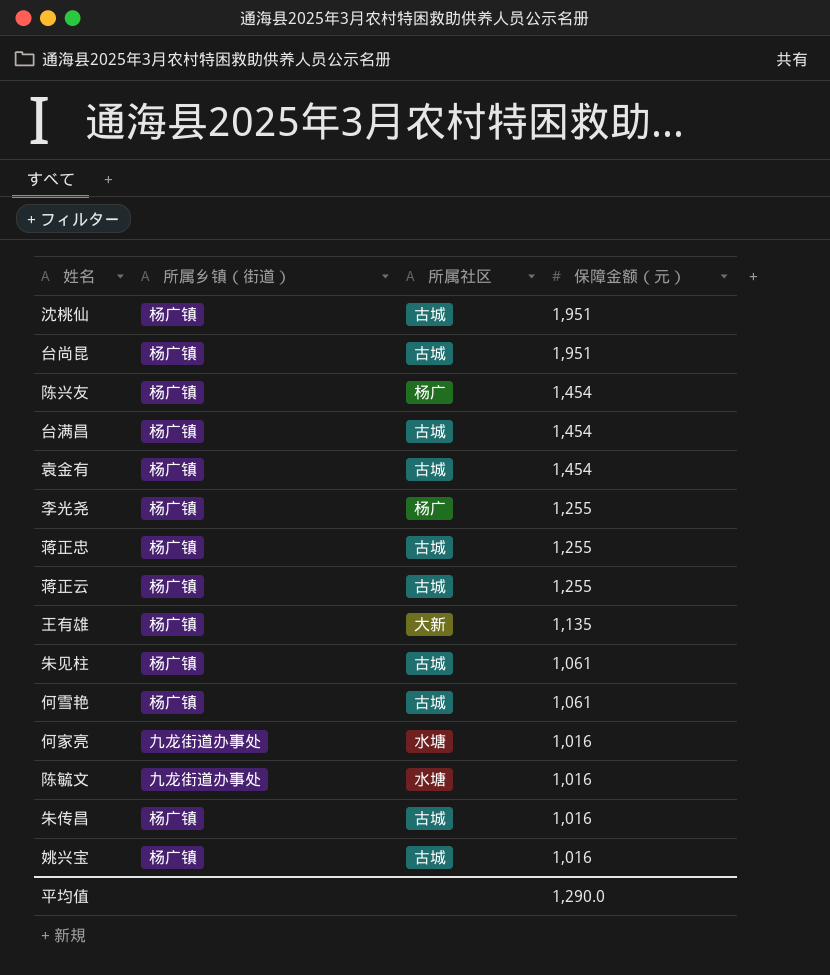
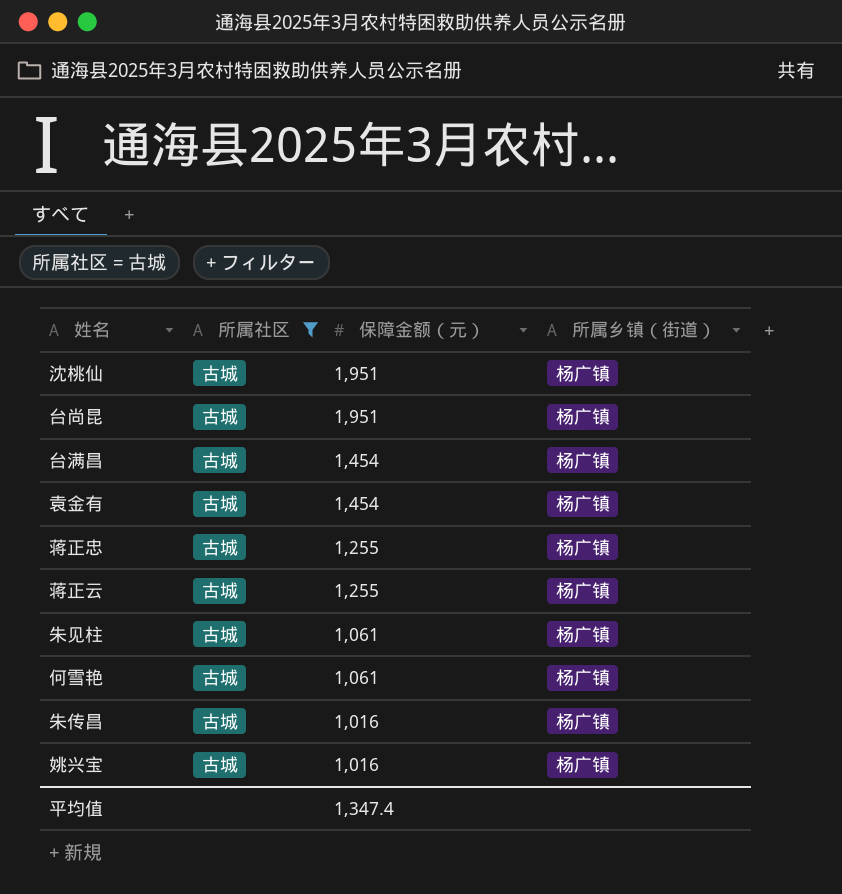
filter: none -> 所属社区 = 古城
column 所属乡镇（街道） | position: 2 -> 4
平均值 | 保障金额（元）: 1,290.0 -> 1,347.4

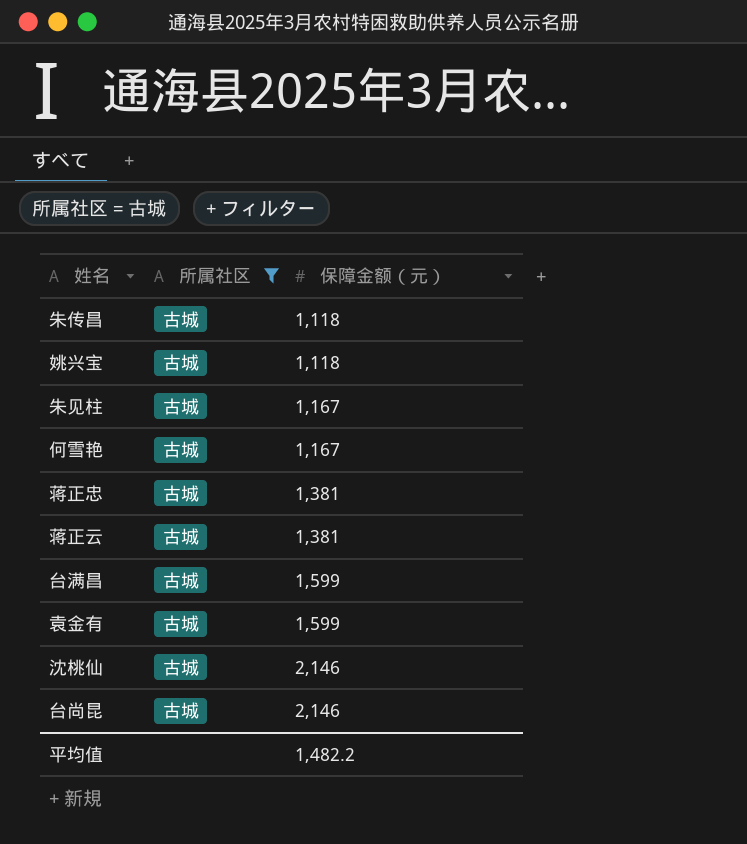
row order: 保障金额（元） descending -> 保障金额（元） ascending
column 所属乡镇（街道） | position: 4 -> none
朱传昌 | 保障金额（元）: 1,016 -> 1,118
姚兴宝 | 保障金额（元）: 1,016 -> 1,118
朱见柱 | 保障金额（元）: 1,061 -> 1,167
何雪艳 | 保障金额（元）: 1,061 -> 1,167
蒋正忠 | 保障金额（元）: 1,255 -> 1,381
蒋正云 | 保障金额（元）: 1,255 -> 1,381
台满昌 | 保障金额（元）: 1,454 -> 1,599
袁金有 | 保障金额（元）: 1,454 -> 1,599
沈桃仙 | 保障金额（元）: 1,951 -> 2,146
台尚昆 | 保障金额（元）: 1,951 -> 2,146
平均值 | 保障金额（元）: 1,347.4 -> 1,482.2

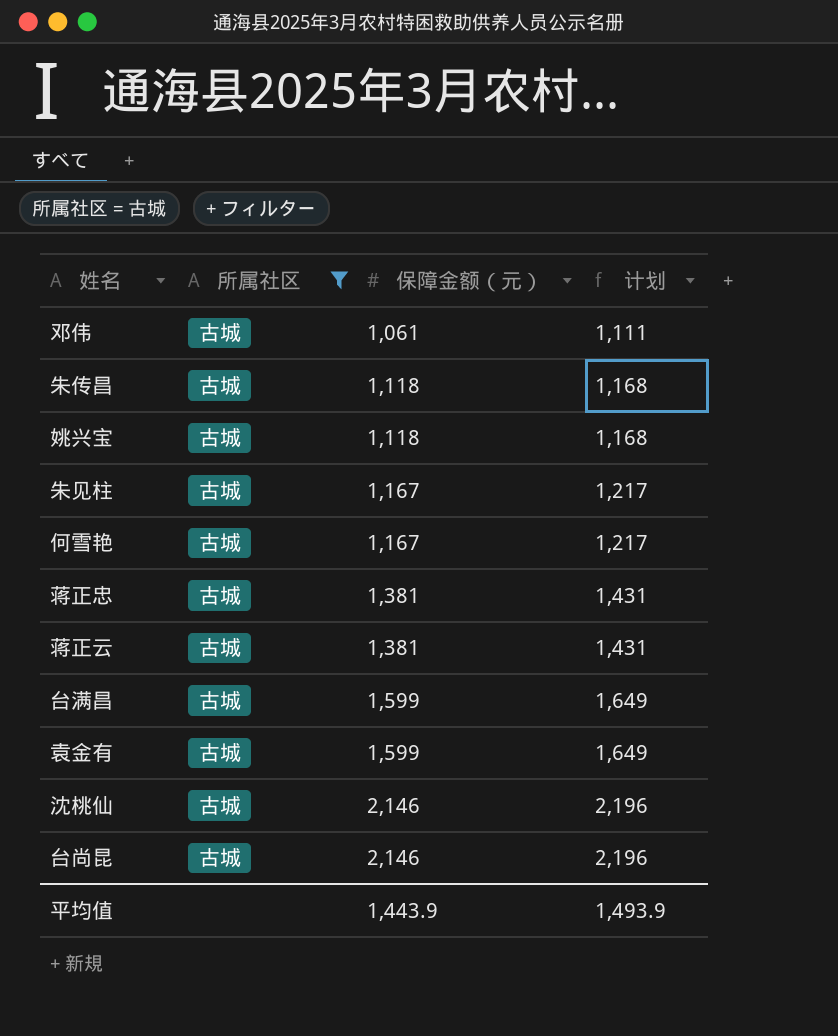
column 计划 | formula: none -> [保障金额（元）] + 50
row 邓伟: none -> 古城 | 1,061 | 1,111
平均值 | 保障金额（元）: 1,482.2 -> 1,443.9

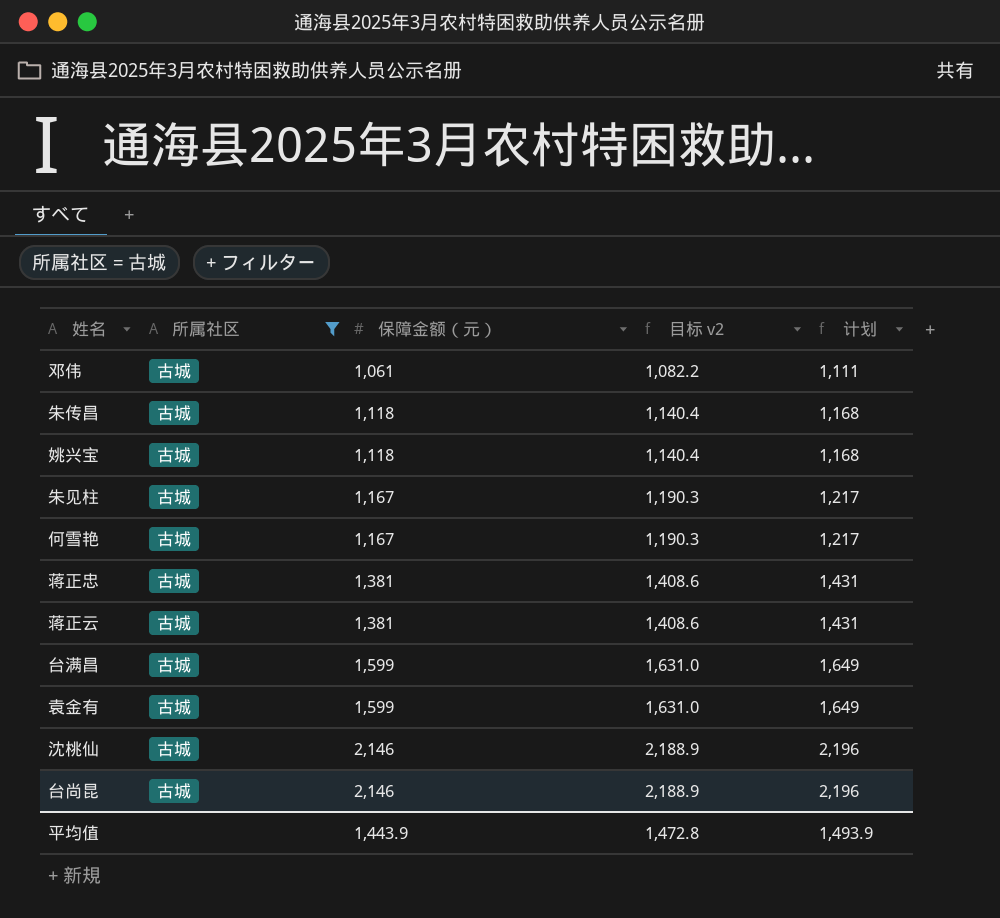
column 目标 v2 | formula: none -> [保障金额（元）] * 1.02

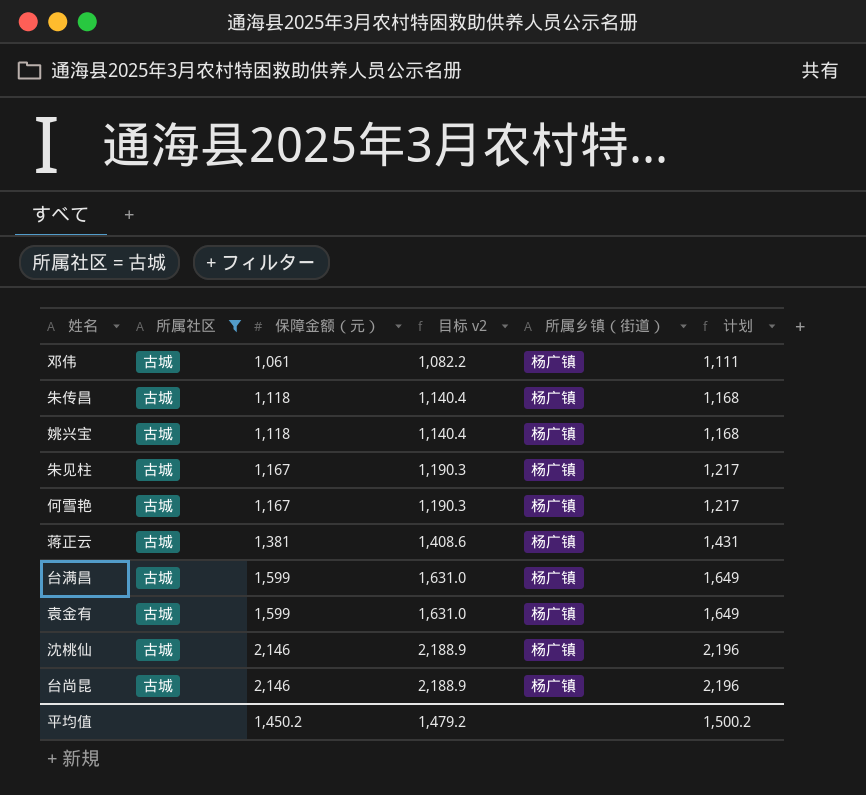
column 所属乡镇（街道） | position: none -> 5
row 蒋正忠: 古城 | 1,381 | 1,408.6 | 1,431 -> none
平均值 | 保障金额（元）: 1,443.9 -> 1,450.2
平均值 | 目标 v2: 1,472.8 -> 1,479.2
平均值 | 计划: 1,493.9 -> 1,500.2

